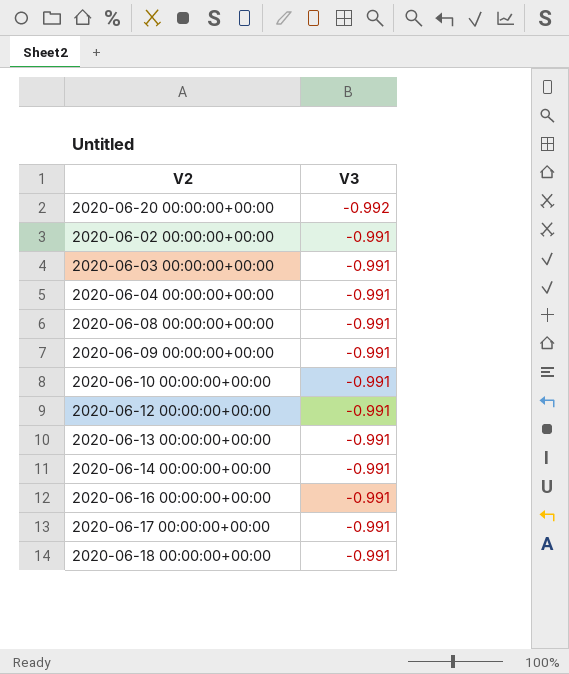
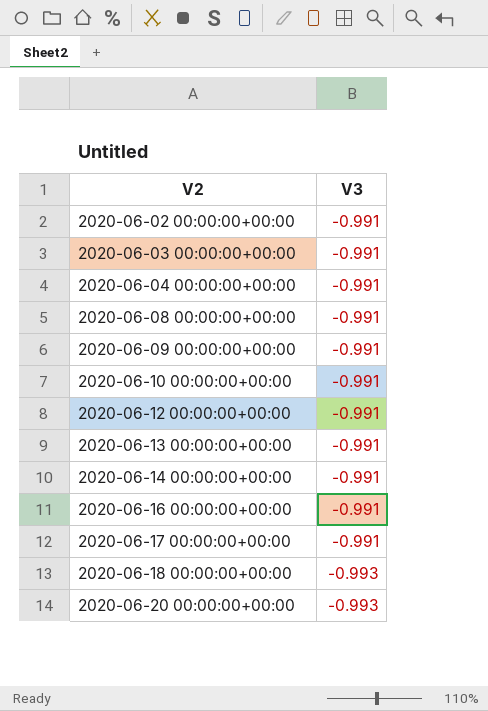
row order: V3 ascending -> V2 ascending
2020-06-18 00:00:00+00:00 | V3: -0.991 -> -0.993
2020-06-20 00:00:00+00:00 | V3: -0.992 -> -0.993

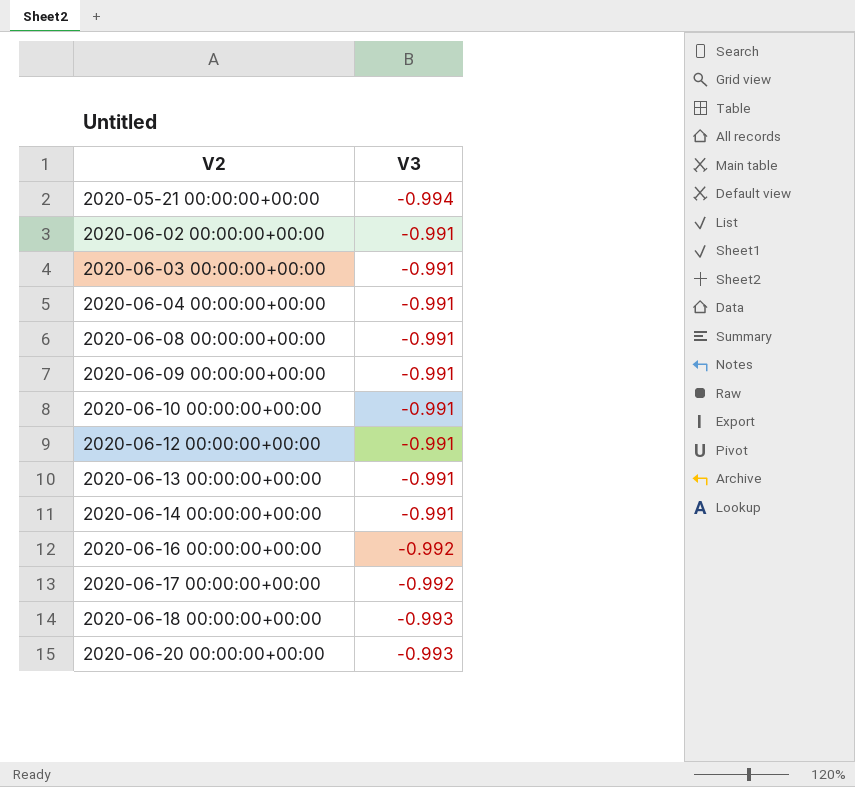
row 2020-05-21 00:00:00+00:00: none -> -0.994
2020-06-16 00:00:00+00:00 | V3: -0.991 -> -0.992
2020-06-17 00:00:00+00:00 | V3: -0.991 -> -0.992

